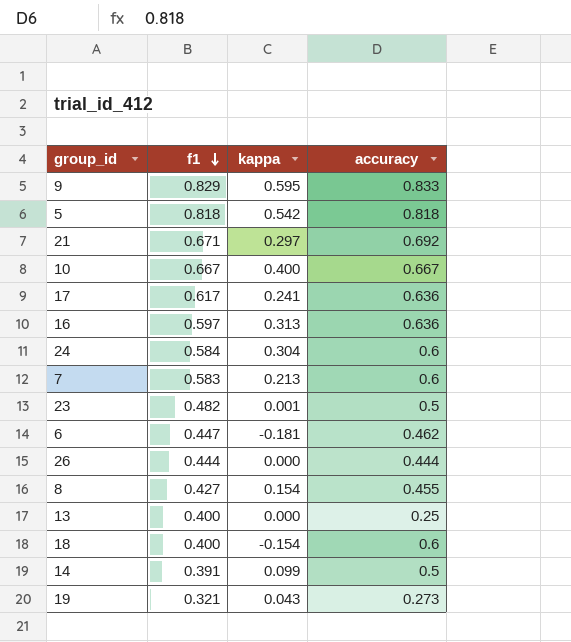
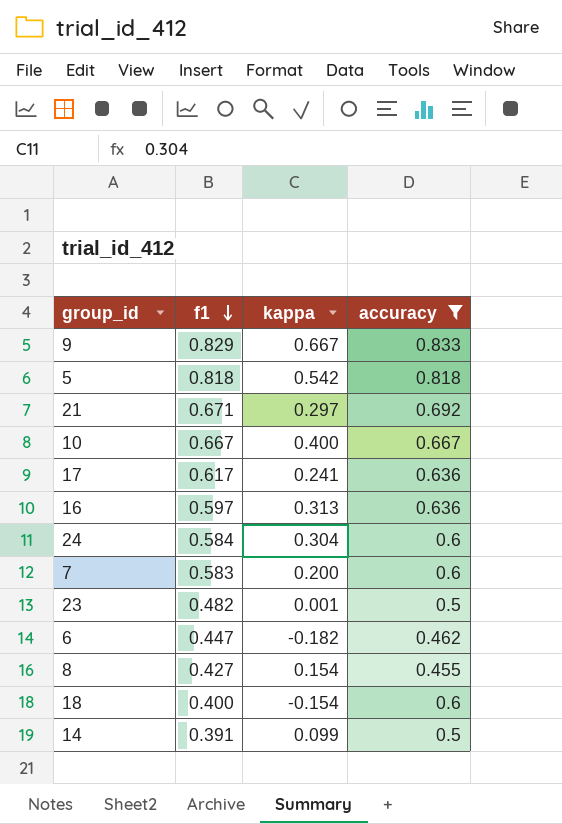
filter: none -> accuracy >= 0.455
9 | kappa: 0.595 -> 0.667
7 | kappa: 0.213 -> 0.200
6 | kappa: -0.181 -> -0.182

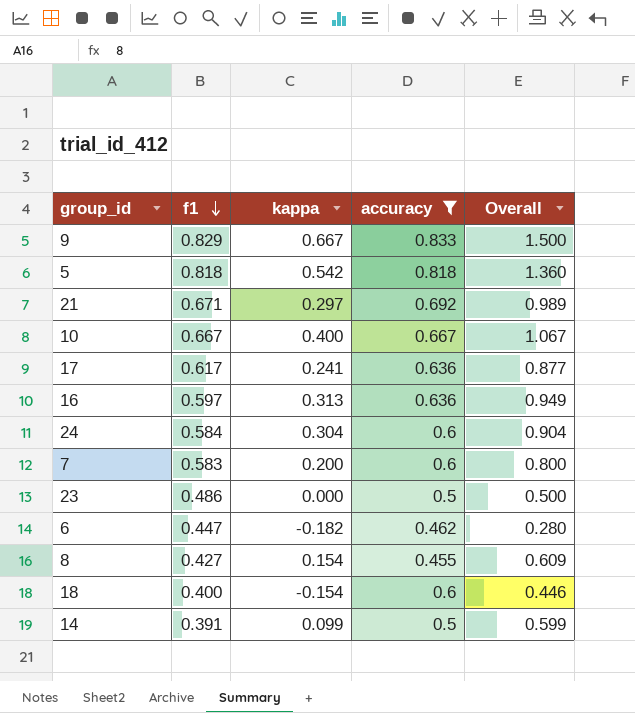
column Overall | formula: none -> [kappa] + [accuracy]
23 | f1: 0.482 -> 0.486
23 | kappa: 0.001 -> 0.000

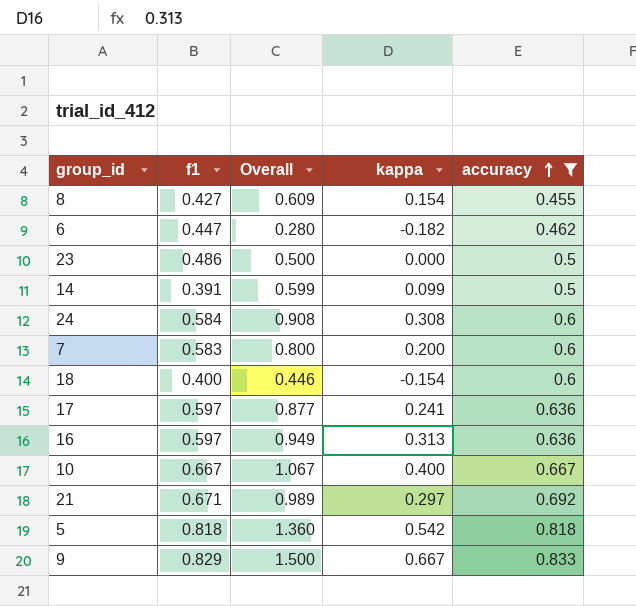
row order: f1 descending -> accuracy ascending
column Overall | position: 5 -> 3
24 | Overall: 0.904 -> 0.908
24 | kappa: 0.304 -> 0.308
17 | f1: 0.617 -> 0.597

